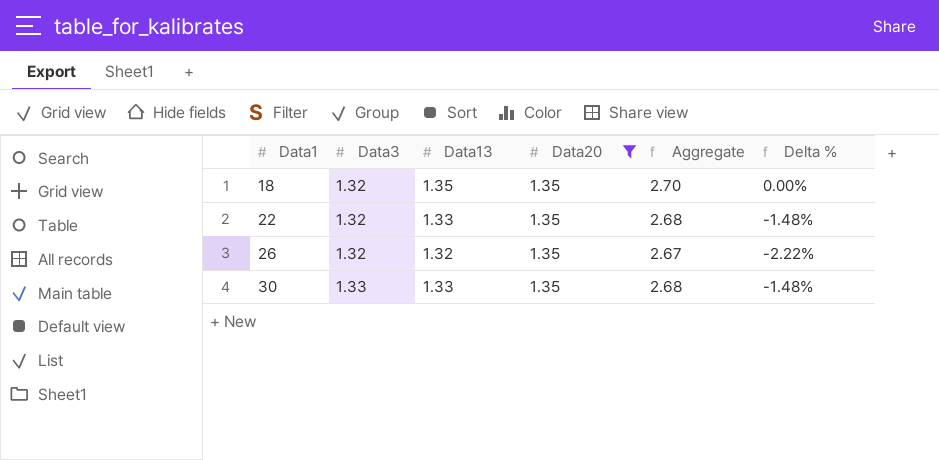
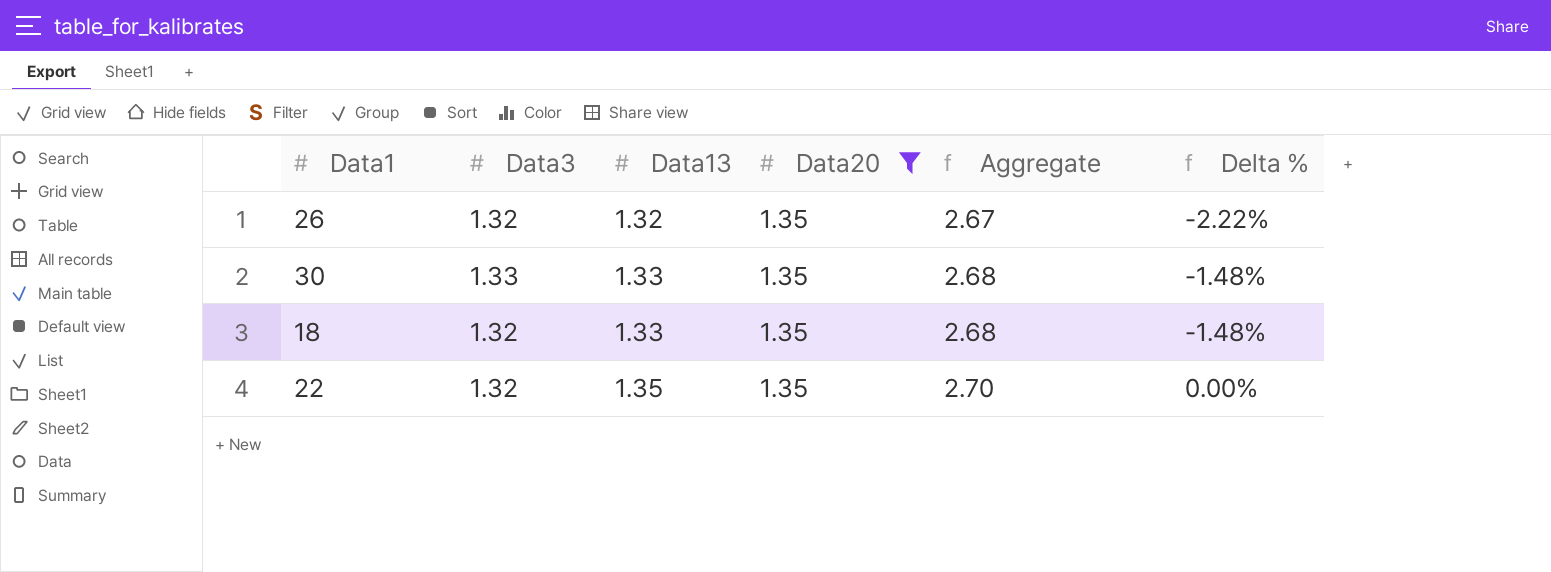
row order: Data1 ascending -> Data13 ascending
18 | Data13: 1.35 -> 1.33
18 | Aggregate: 2.70 -> 2.68
18 | Delta %: 0.00% -> -1.48%
22 | Data13: 1.33 -> 1.35
22 | Aggregate: 2.68 -> 2.70
22 | Delta %: -1.48% -> 0.00%

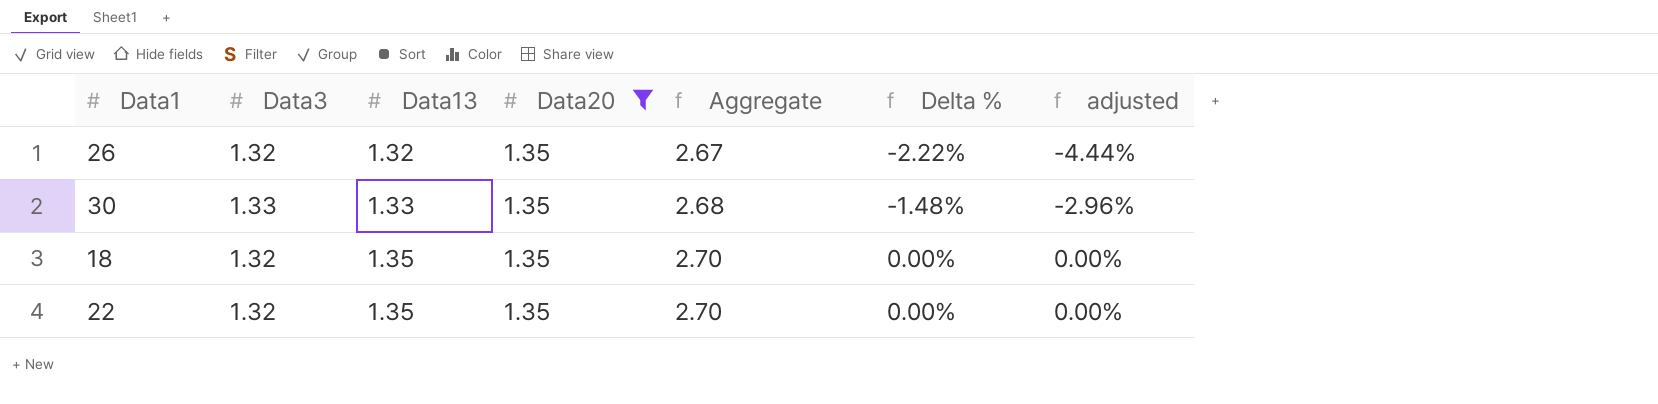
column adjusted | formula: none -> [Delta %] * 2
18 | Data13: 1.33 -> 1.35
18 | Aggregate: 2.68 -> 2.70
18 | Delta %: -1.48% -> 0.00%

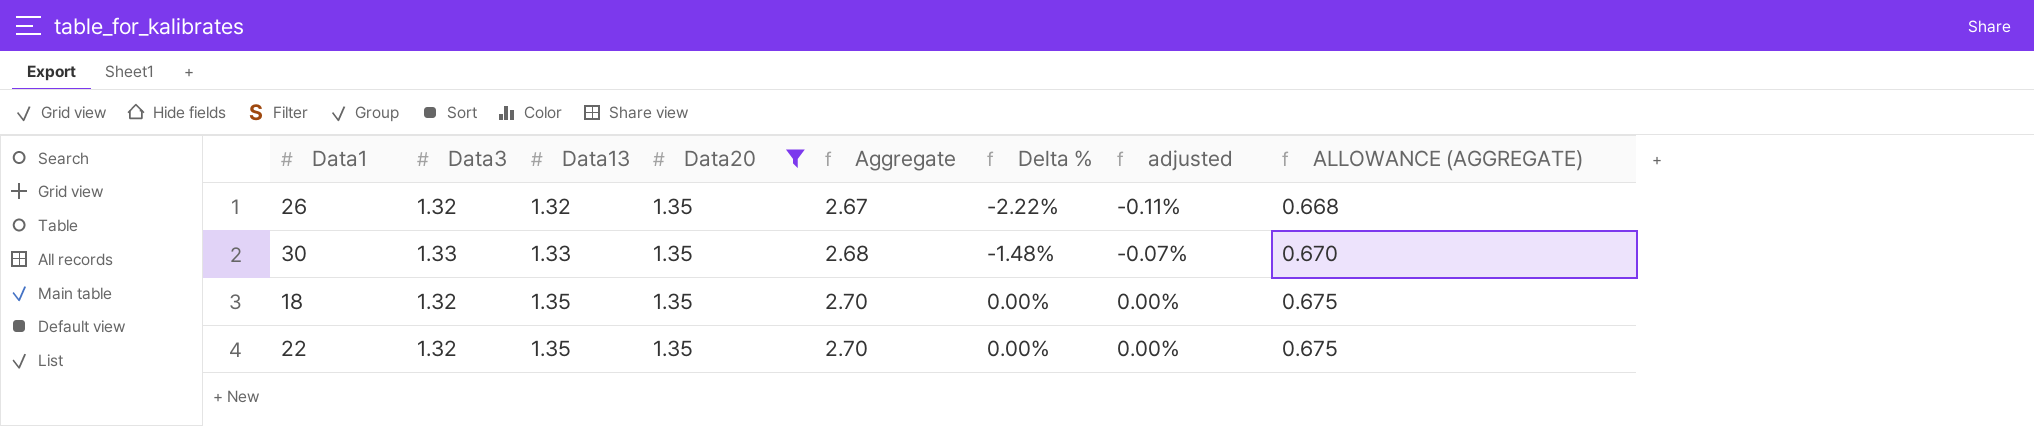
column adjusted | formula: [Delta %] * 2 -> [Delta %] * 0.05
column ALLOWANCE (AGGREGATE) | formula: none -> [Aggregate] * 0.25

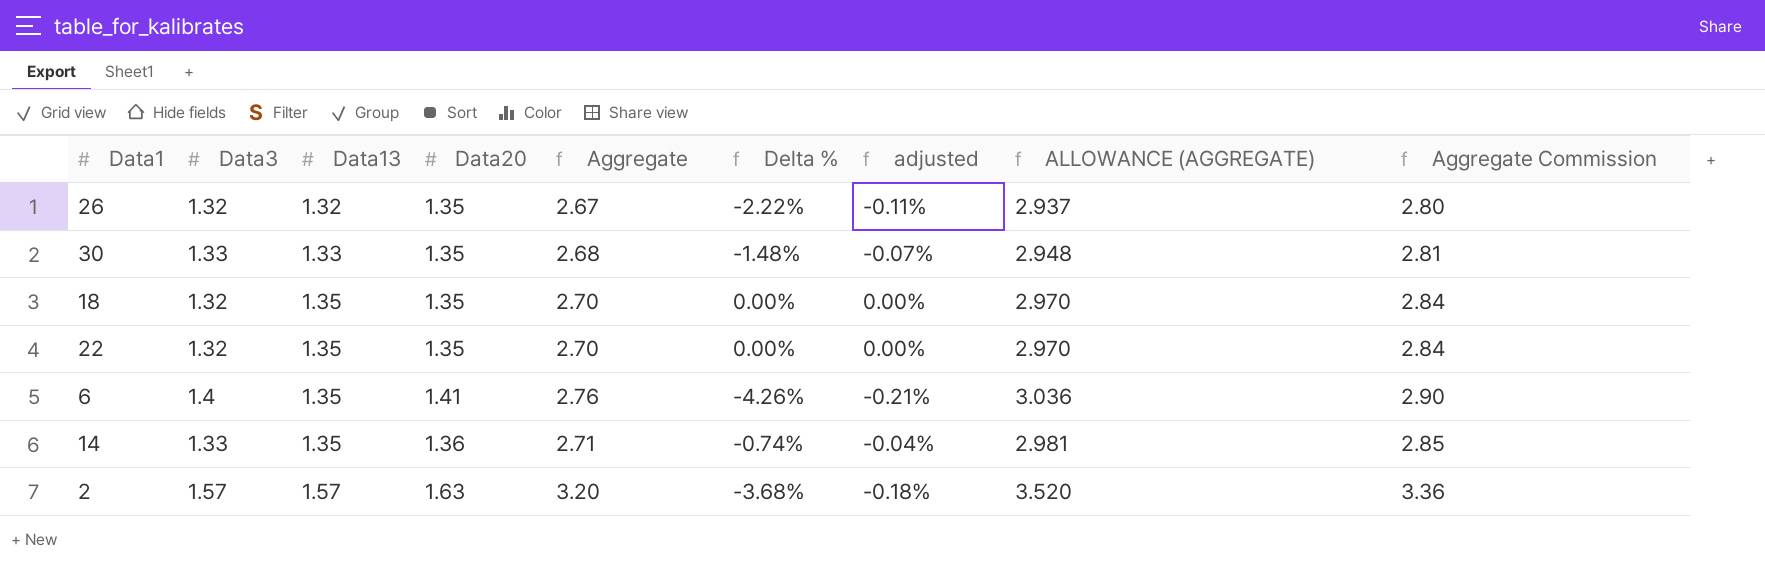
filter: Data20 = 1.35 -> none
column ALLOWANCE (AGGREGATE) | formula: [Aggregate] * 0.25 -> [Aggregate] * 1.1
column Aggregate Commission | formula: none -> [Aggregate] * 1.05

